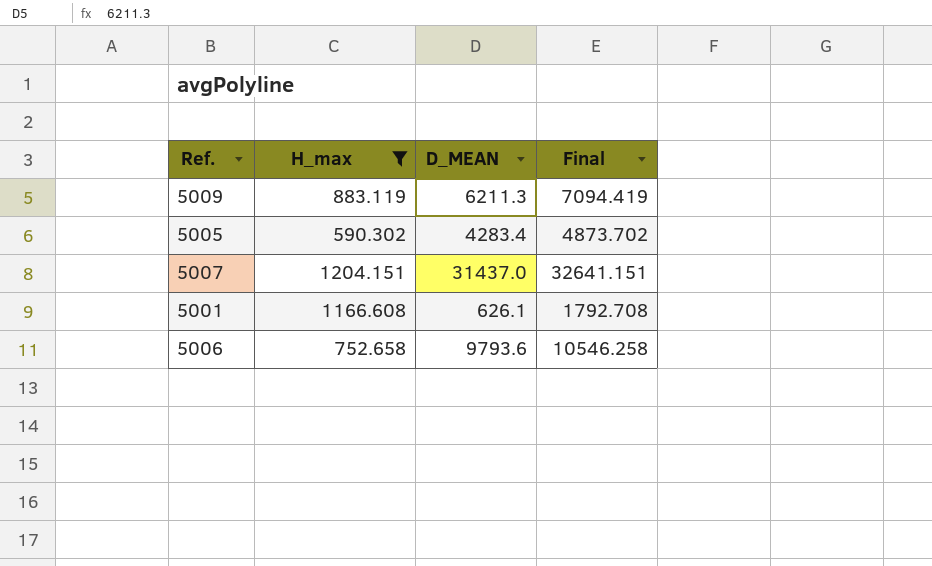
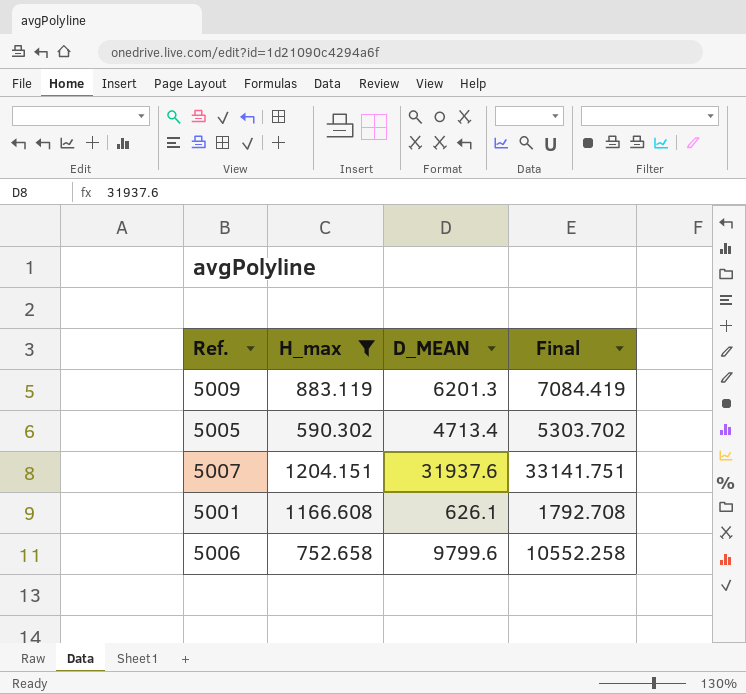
5009 | D_MEAN: 6211.3 -> 6201.3
5009 | Final: 7094.419 -> 7084.419
5005 | D_MEAN: 4283.4 -> 4713.4
5005 | Final: 4873.702 -> 5303.702
5007 | D_MEAN: 31437.0 -> 31937.6
5007 | Final: 32641.151 -> 33141.751
5006 | D_MEAN: 9793.6 -> 9799.6
5006 | Final: 10546.258 -> 10552.258

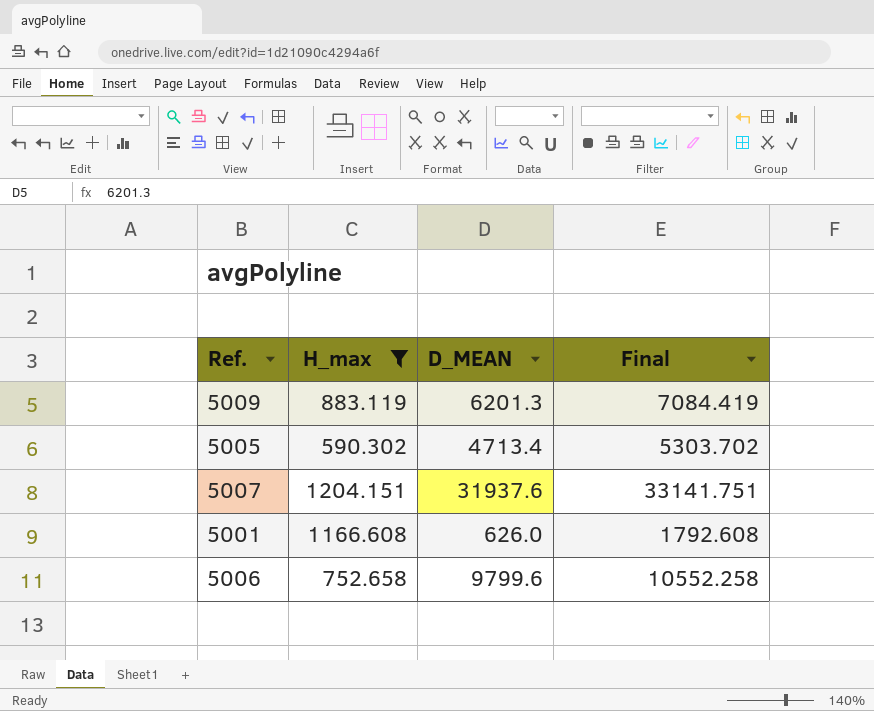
5001 | D_MEAN: 626.1 -> 626.0
5001 | Final: 1792.708 -> 1792.608

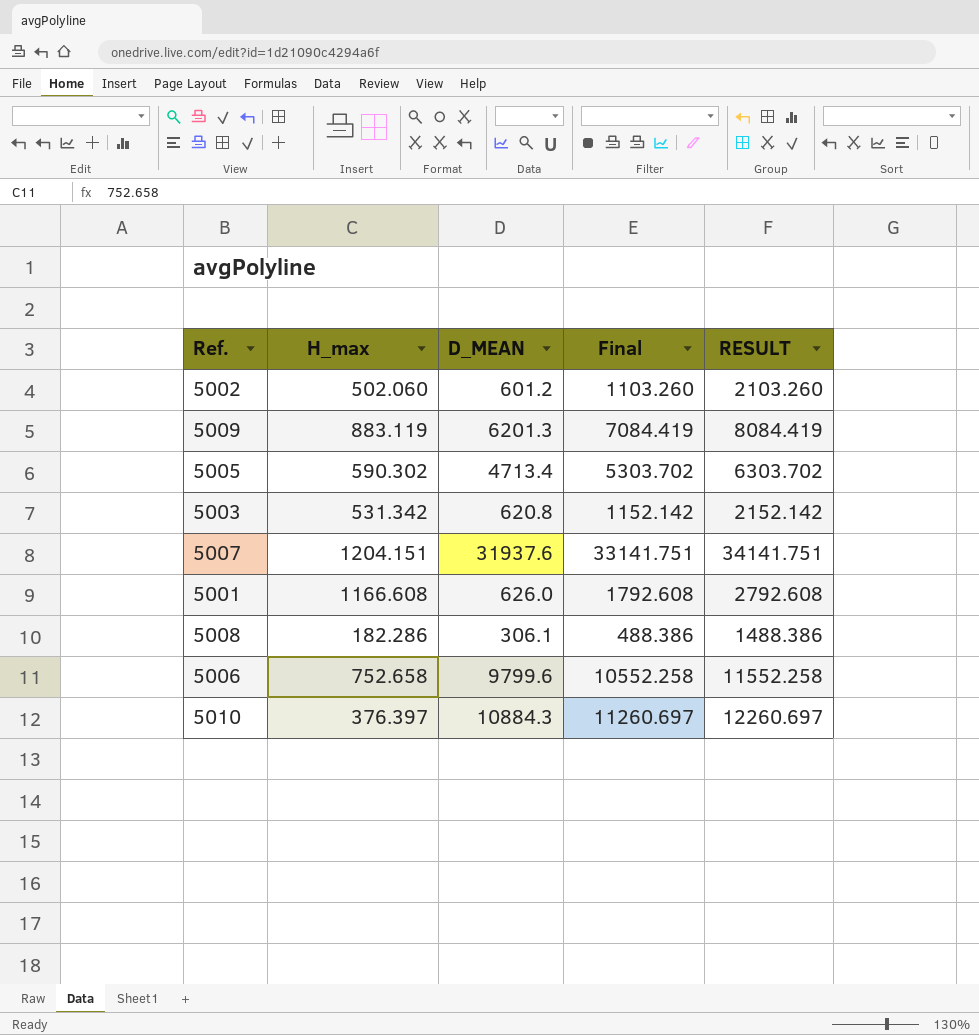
filter: H_max >= 590.302 -> none
column RESULT | formula: none -> [Final] + 1000

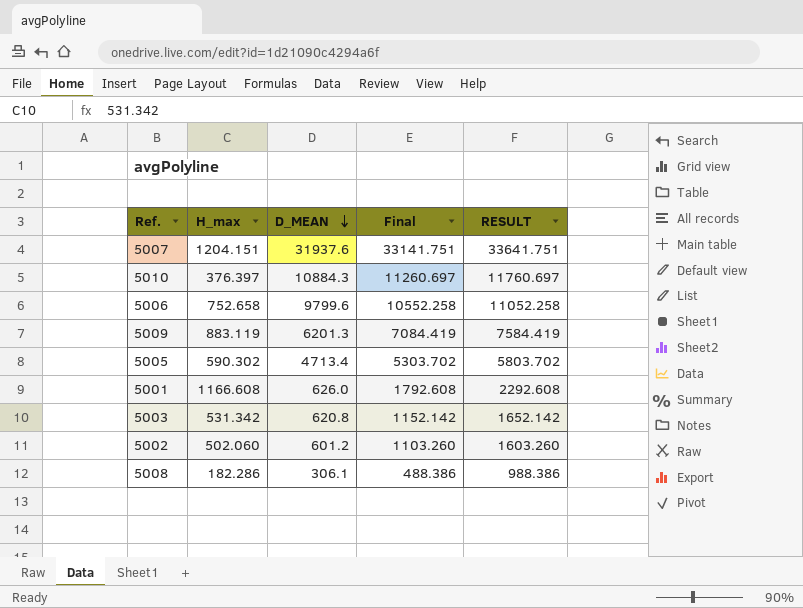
row order: none -> D_MEAN descending
column RESULT | formula: [Final] + 1000 -> [Final] + 500

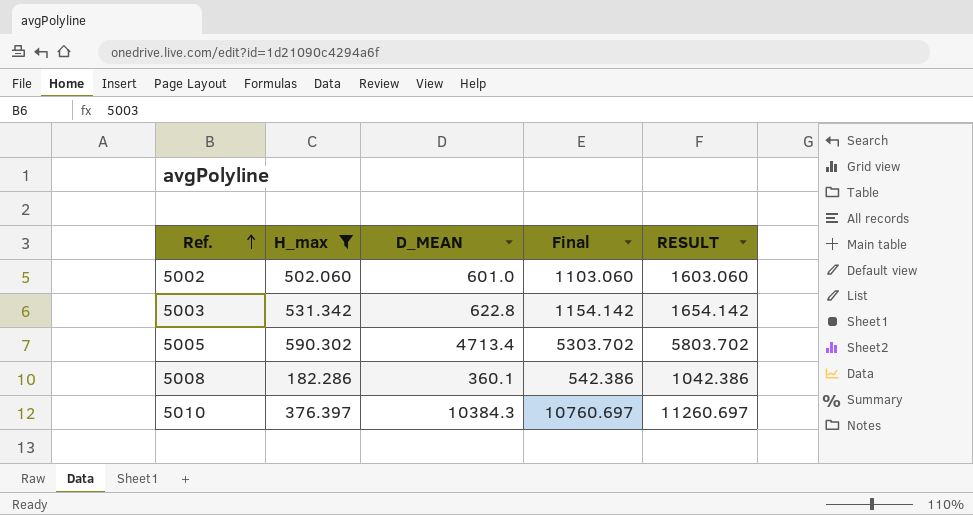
filter: none -> H_max <= 590.302
row order: D_MEAN descending -> Ref. ascending
5002 | D_MEAN: 601.2 -> 601.0
5002 | Final: 1103.260 -> 1103.060
5002 | RESULT: 1603.260 -> 1603.060
5003 | D_MEAN: 620.8 -> 622.8
5003 | Final: 1152.142 -> 1154.142
5003 | RESULT: 1652.142 -> 1654.142
5008 | D_MEAN: 306.1 -> 360.1
5008 | Final: 488.386 -> 542.386
5008 | RESULT: 988.386 -> 1042.386
5010 | D_MEAN: 10884.3 -> 10384.3
5010 | Final: 11260.697 -> 10760.697
5010 | RESULT: 11760.697 -> 11260.697

